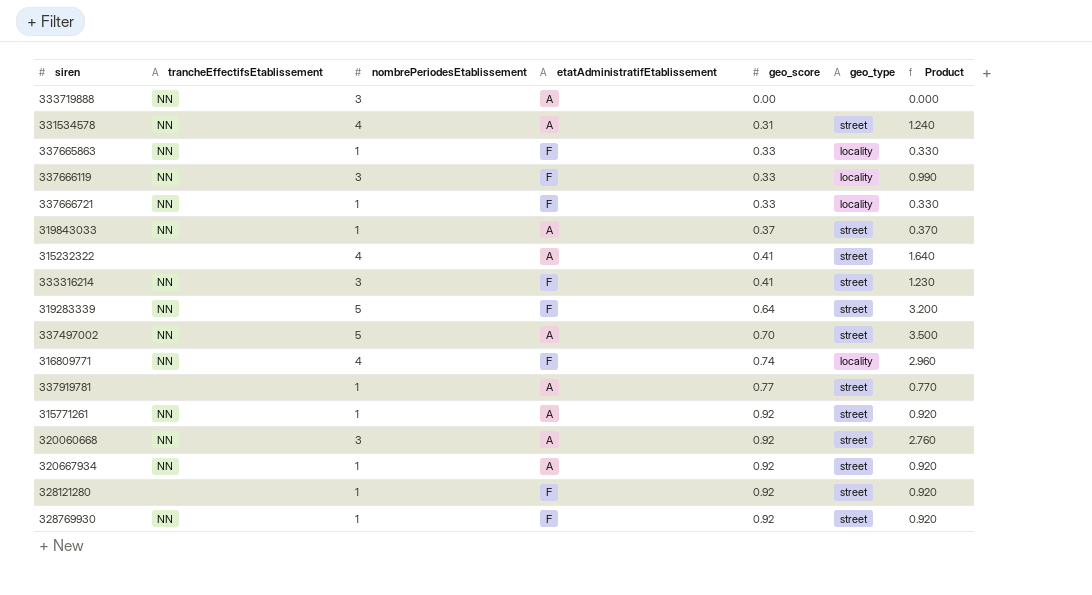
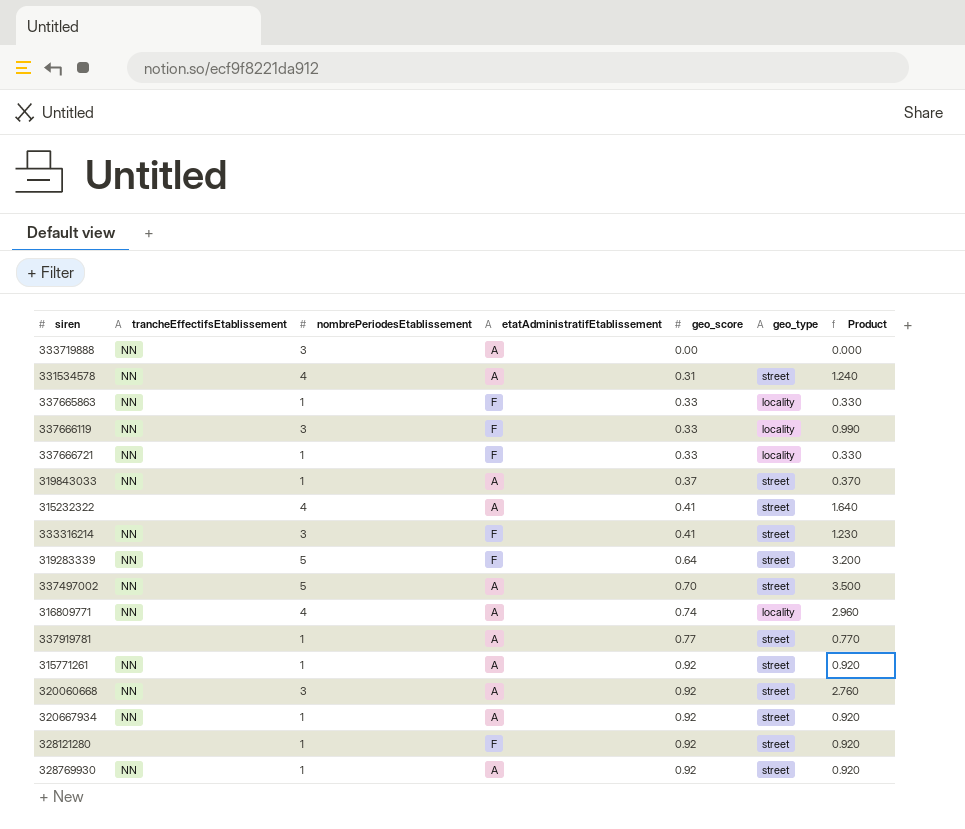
316809771 | etatAdministratifEtablissement: F -> A
328769930 | etatAdministratifEtablissement: F -> A

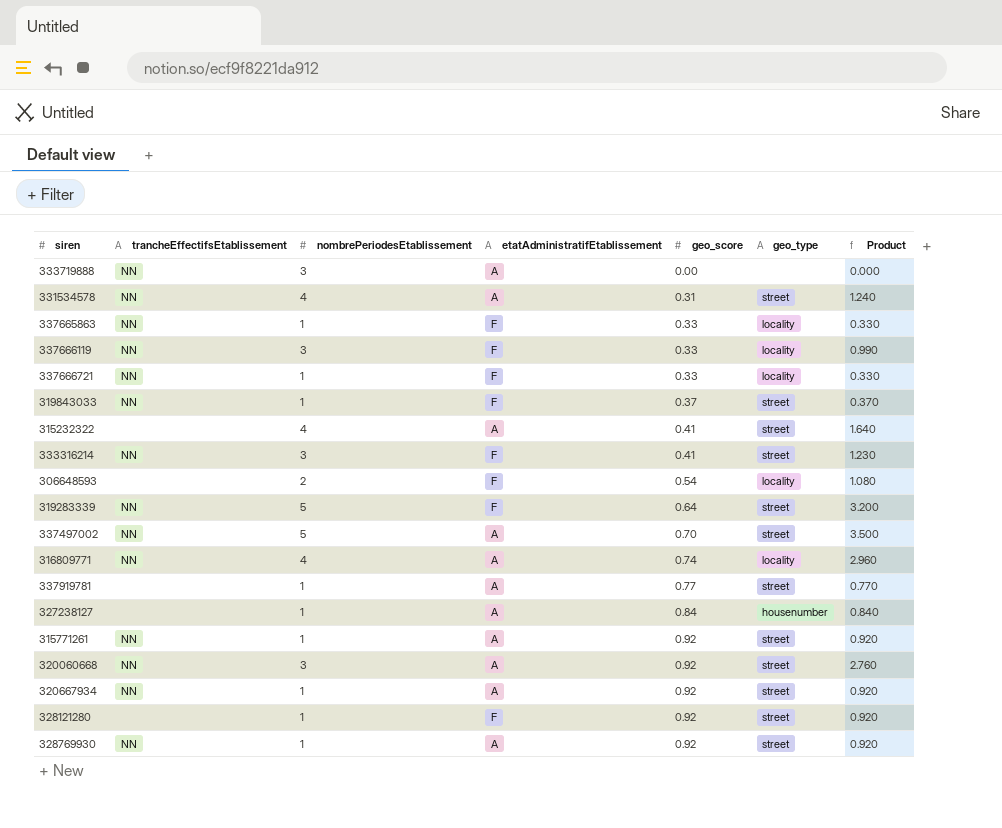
319843033 | etatAdministratifEtablissement: A -> F
row 306648593: none -> none | 2 | F | 0.54 | locality | 1.080
row 327238127: none -> none | 1 | A | 0.84 | housenumber | 0.840

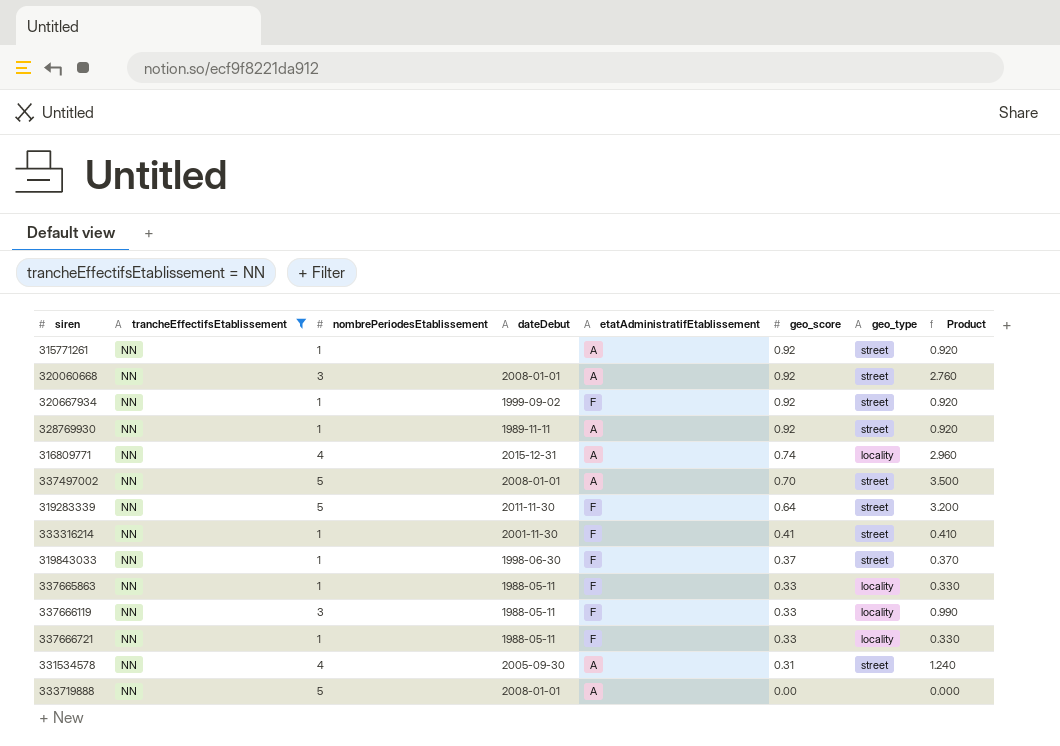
filter: none -> trancheEffectifsEtablissement = NN
row order: geo_score ascending -> geo_score descending
column dateDebut | position: none -> 4
320667934 | etatAdministratifEtablissement: A -> F
333316214 | nombrePeriodesEtablissement: 3 -> 1
333316214 | Product: 1.230 -> 0.410
333719888 | nombrePeriodesEtablissement: 3 -> 5

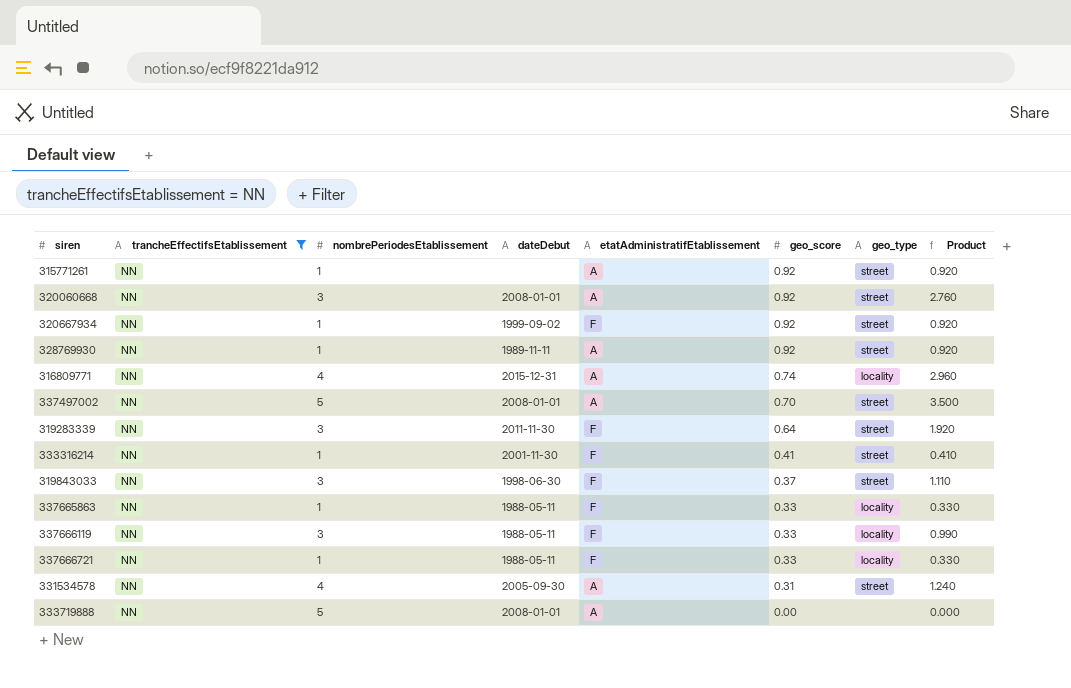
319283339 | nombrePeriodesEtablissement: 5 -> 3
319283339 | Product: 3.200 -> 1.920
319843033 | nombrePeriodesEtablissement: 1 -> 3
319843033 | Product: 0.370 -> 1.110

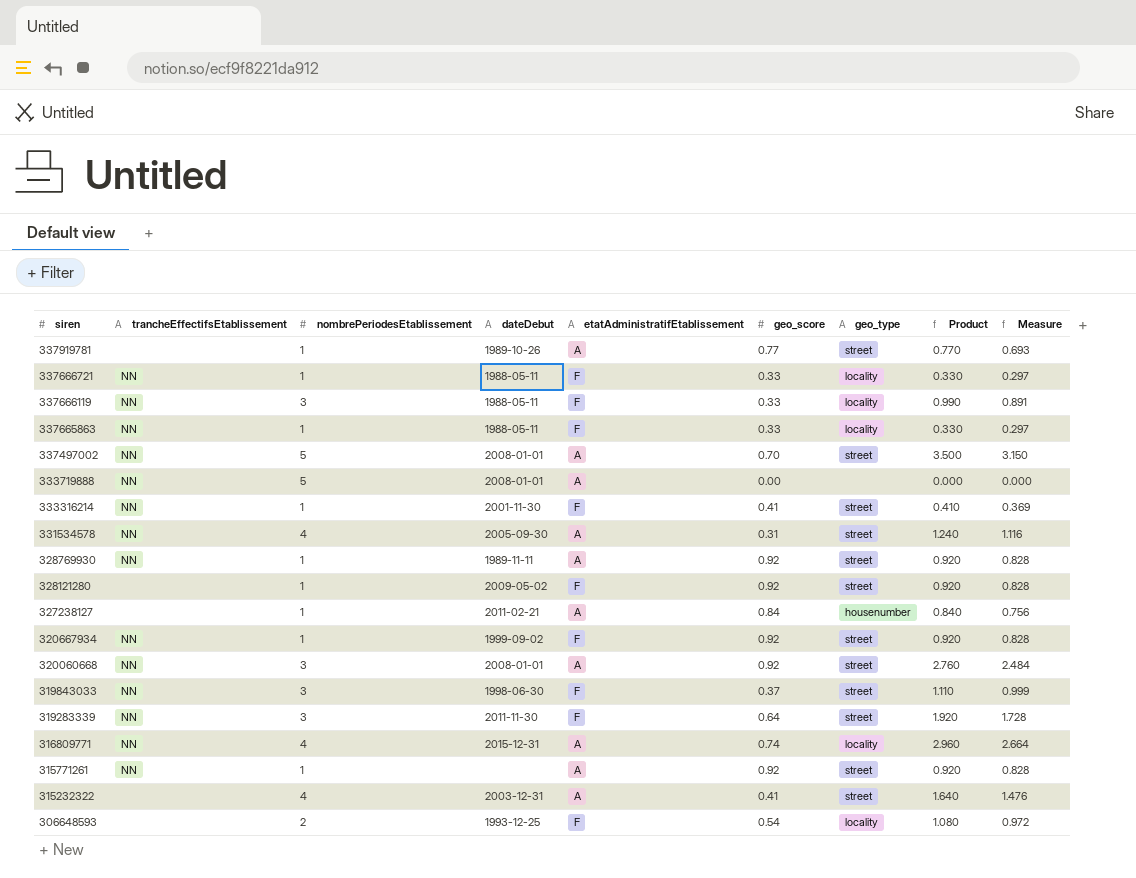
filter: trancheEffectifsEtablissement = NN -> none
row order: geo_score descending -> siren descending
column Measure | formula: none -> [Product] * 0.9

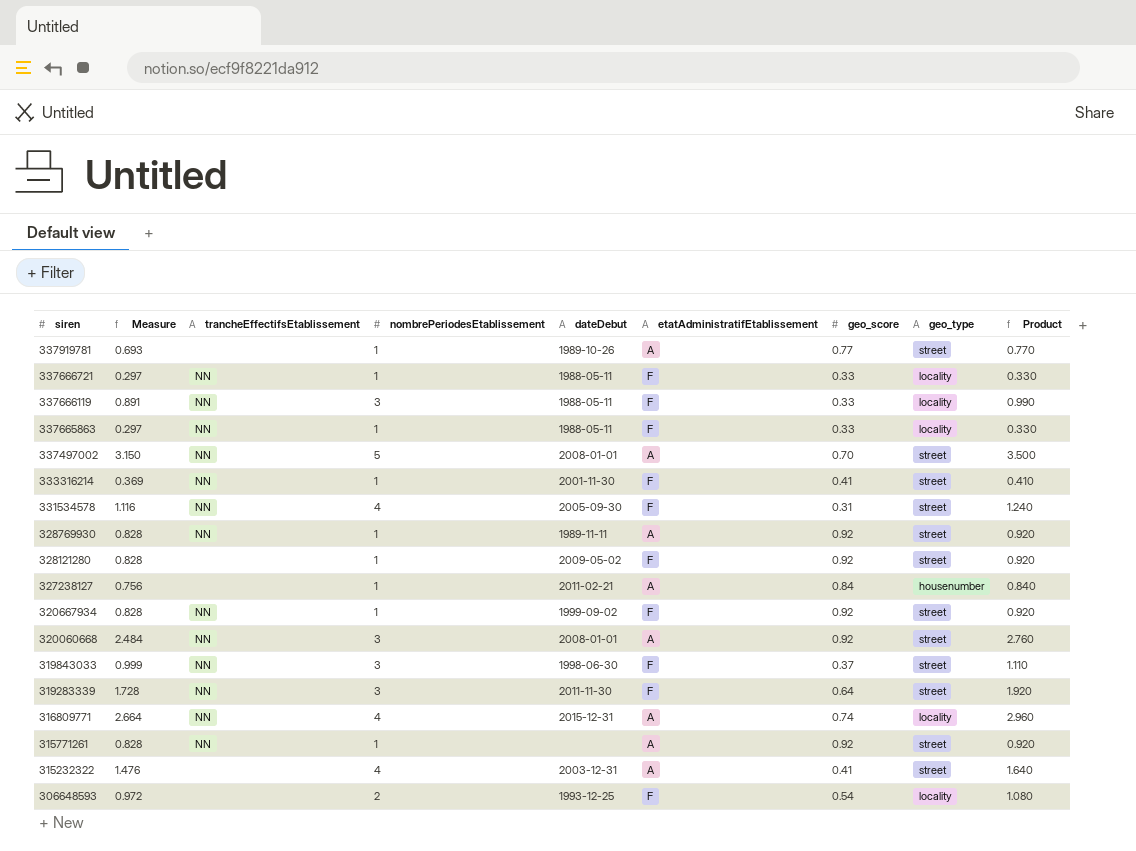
column Measure | position: 9 -> 2
row 333719888: NN | 5 | 2008-01-01 | A | 0.00 | none | 0.000 | 0.000 -> none
331534578 | etatAdministratifEtablissement: A -> F

